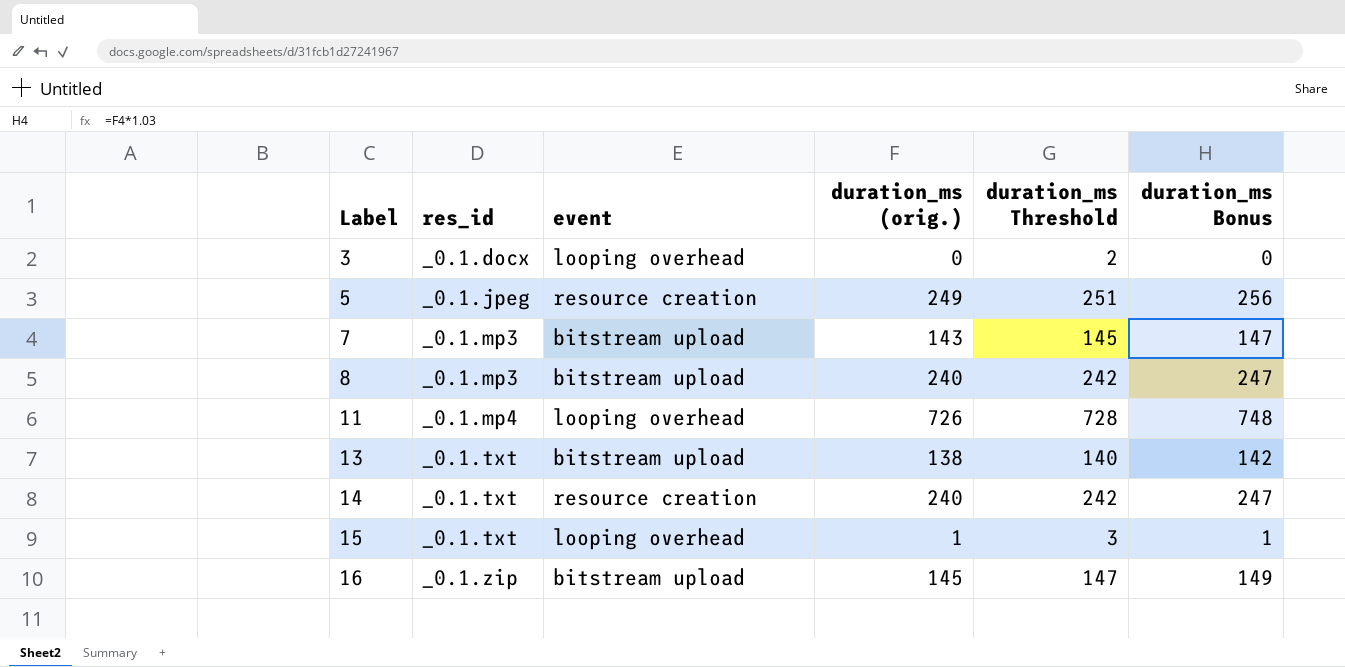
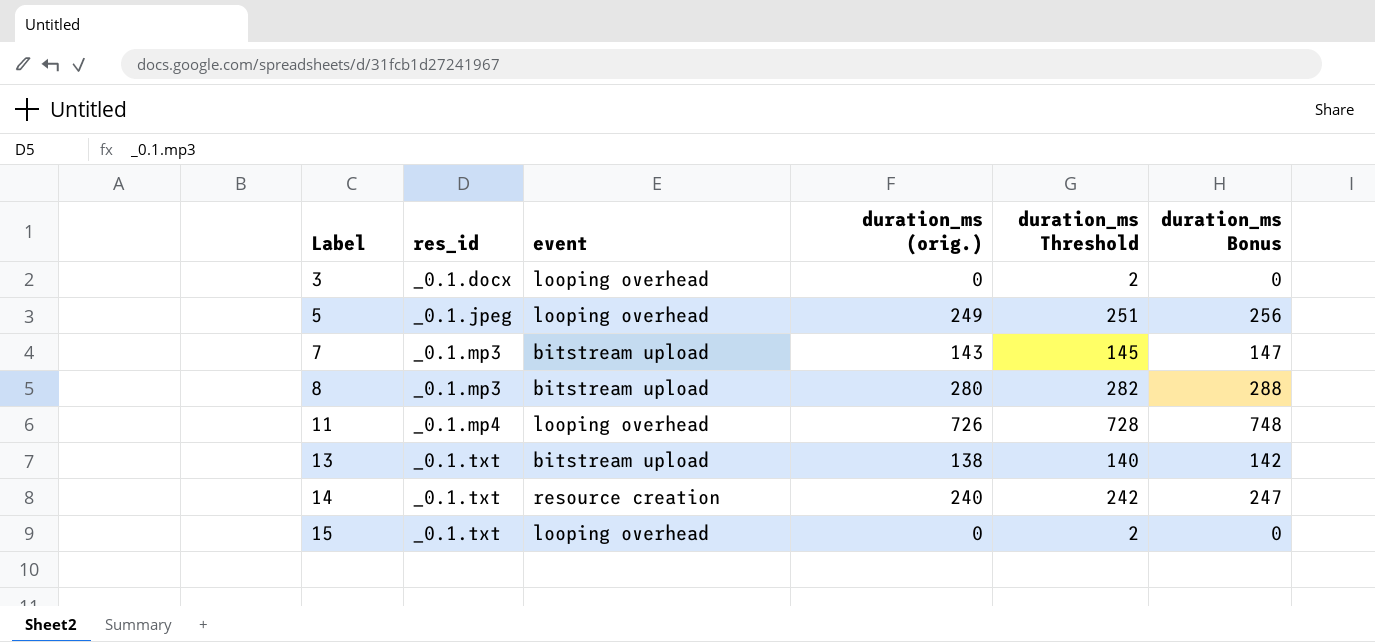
row 16: _0.1.zip | bitstream upload | 145 | 147 | 149 -> none
5 | event: resource creation -> looping overhead
8 | duration_ms (orig.): 240 -> 280
8 | duration_ms Threshold: 242 -> 282
8 | duration_ms Bonus: 247 -> 288
15 | duration_ms (orig.): 1 -> 0
15 | duration_ms Threshold: 3 -> 2
15 | duration_ms Bonus: 1 -> 0

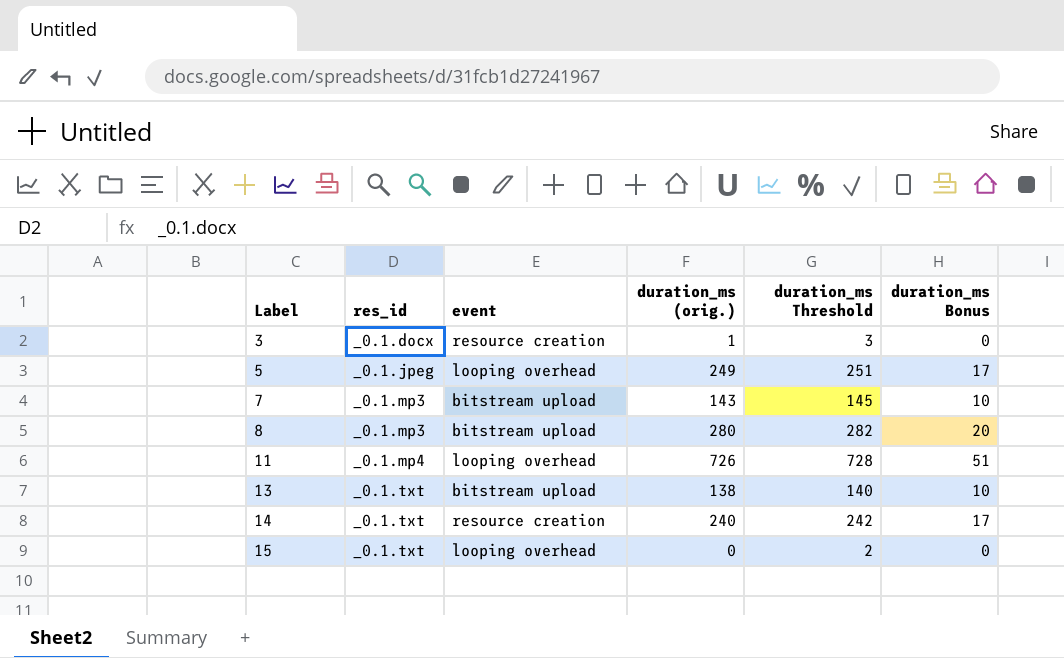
column duration_ms Bonus | formula: [duration_ms (orig.)] * 1.03 -> [duration_ms (orig.)] * 0.07
3 | event: looping overhead -> resource creation
3 | duration_ms (orig.): 0 -> 1
3 | duration_ms Threshold: 2 -> 3

